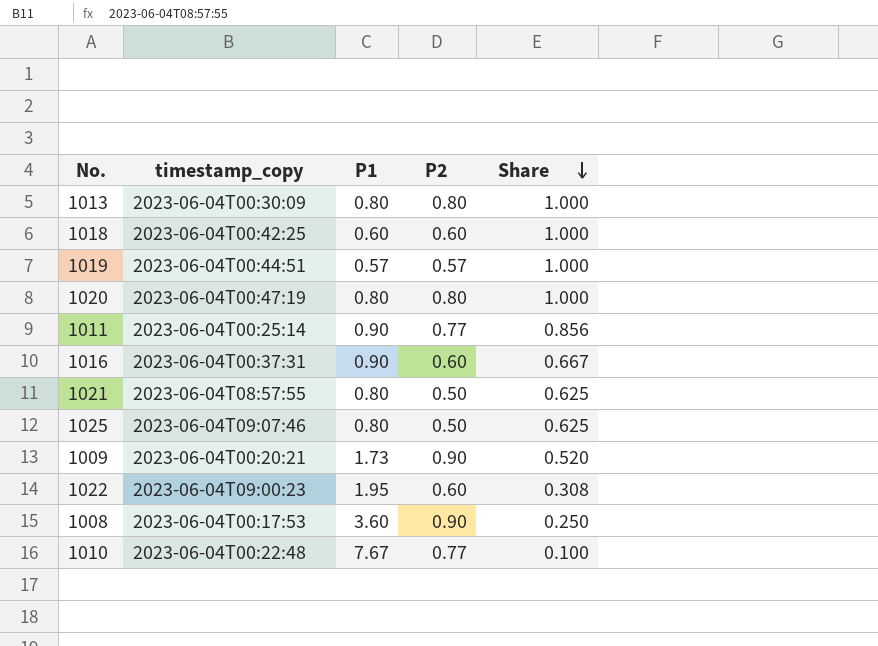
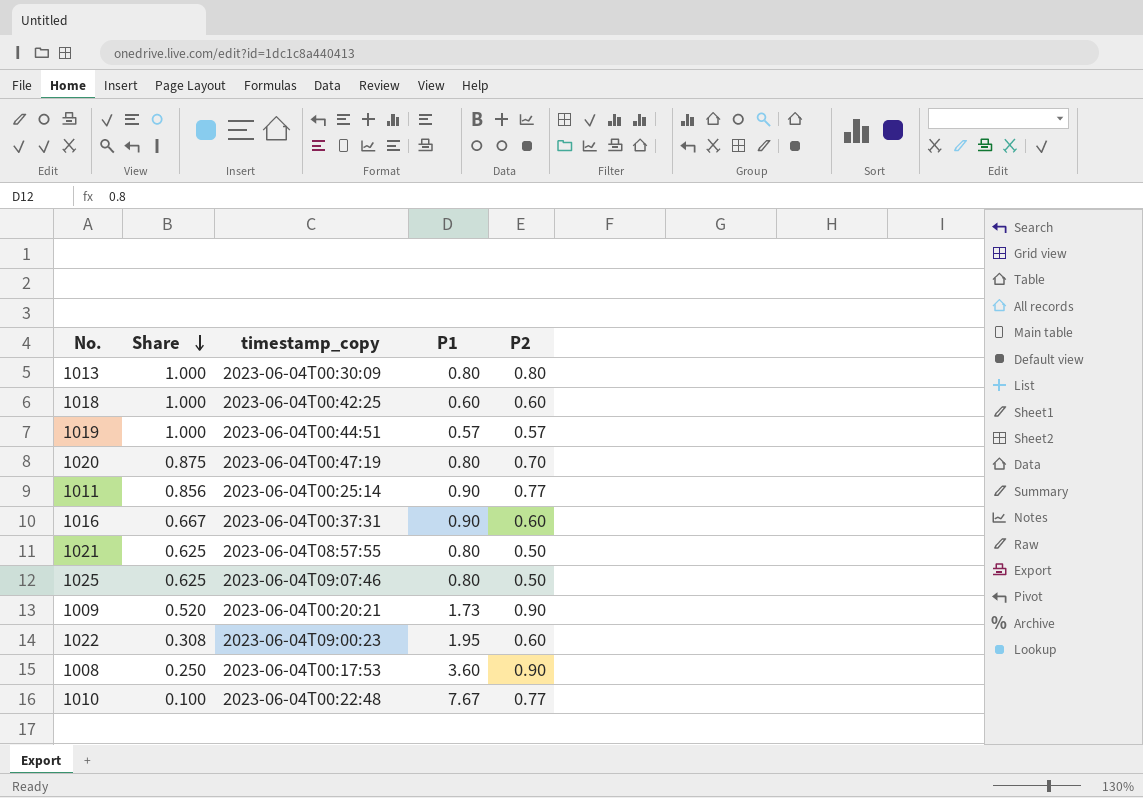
column Share | position: 5 -> 2
1020 | Share: 1.000 -> 0.875
1020 | P2: 0.80 -> 0.70

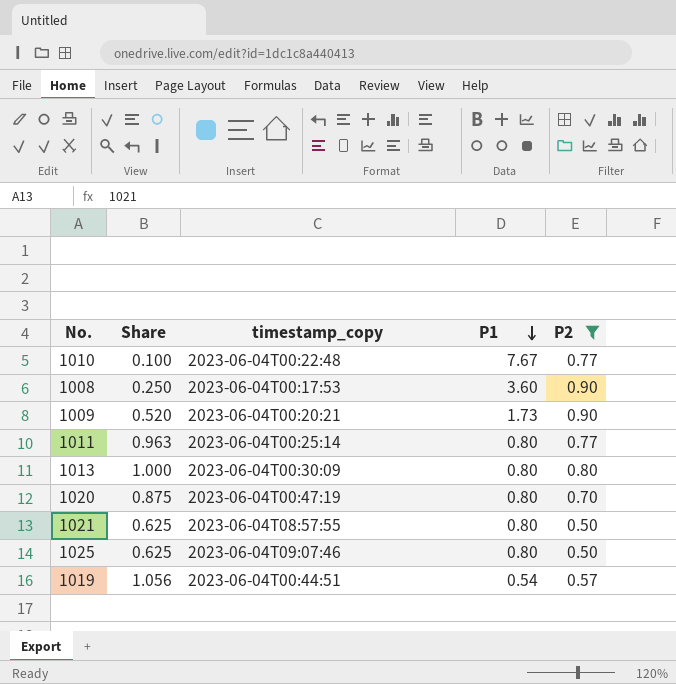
filter: none -> P2 != 0.60
row order: Share descending -> P1 descending
1011 | Share: 0.856 -> 0.963
1011 | P1: 0.90 -> 0.80
1019 | Share: 1.000 -> 1.056
1019 | P1: 0.57 -> 0.54

